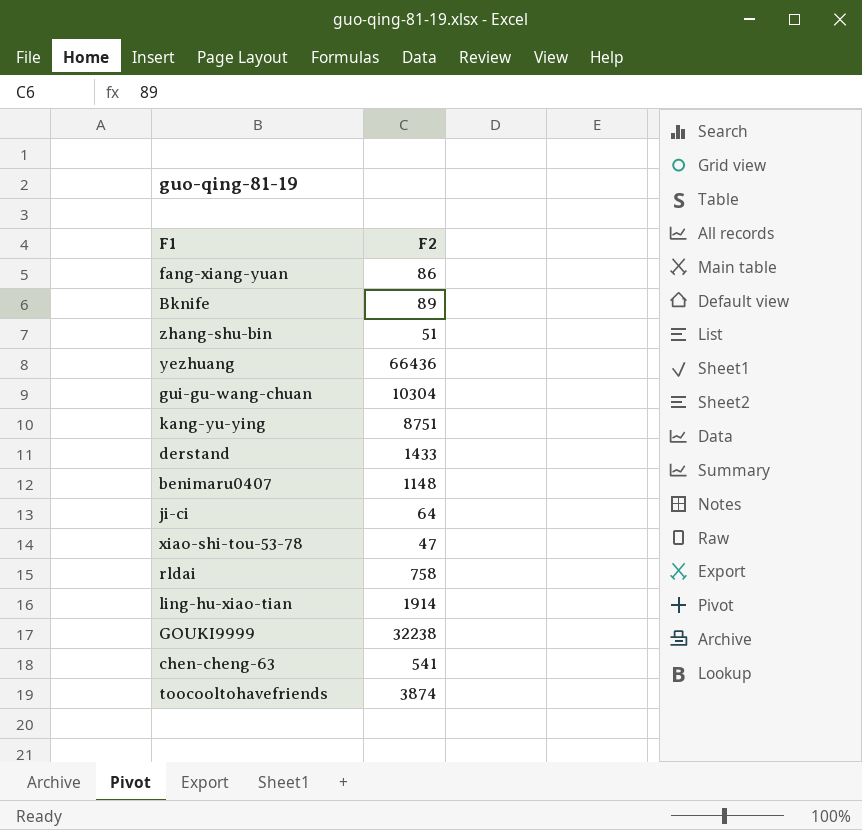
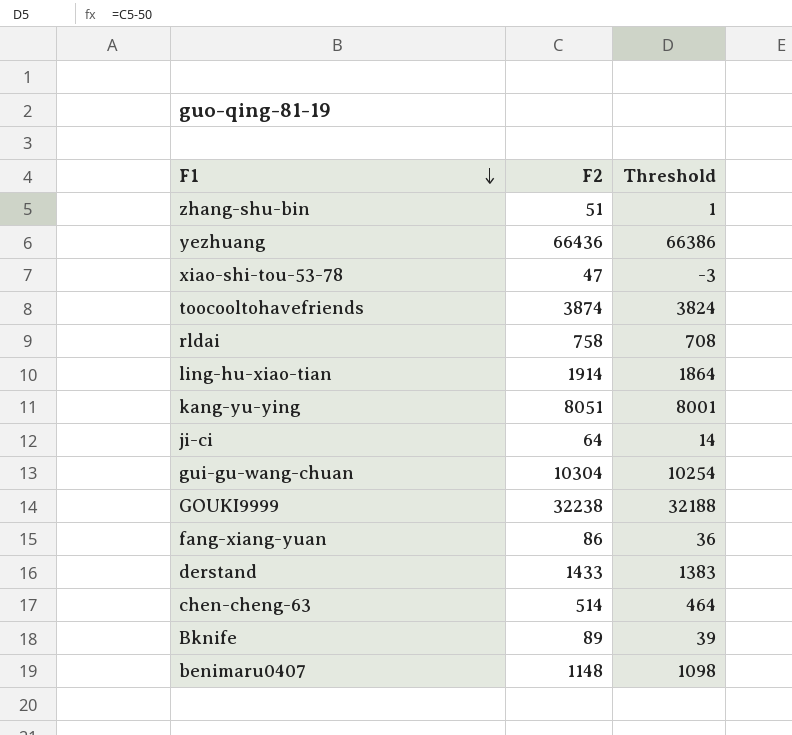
row order: none -> F1 descending
column Threshold | formula: none -> [F2] - 50
kang-yu-ying | F2: 8751 -> 8051
chen-cheng-63 | F2: 541 -> 514

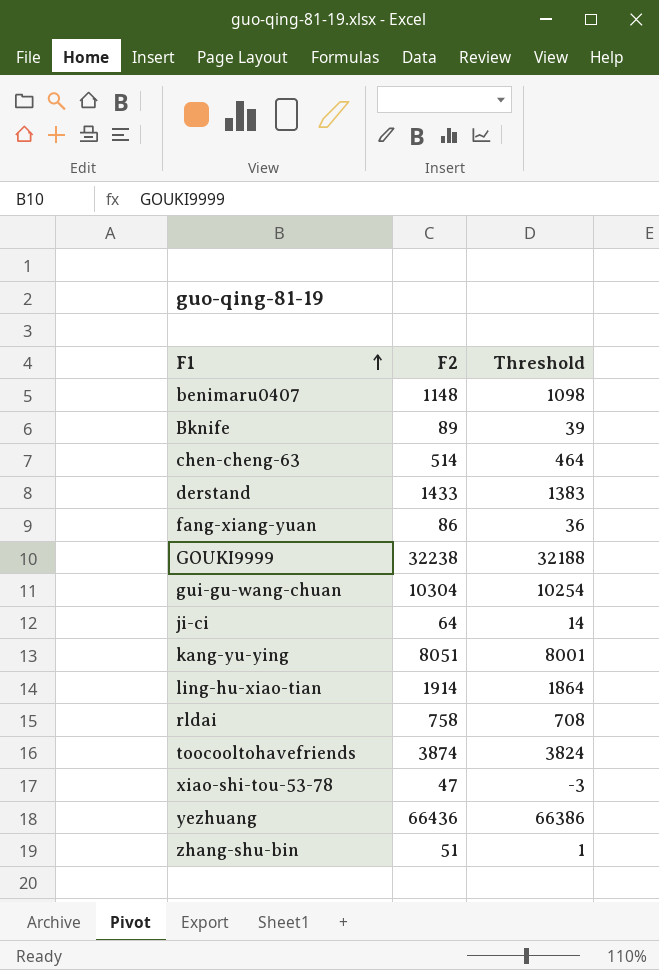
row order: F1 descending -> F1 ascending

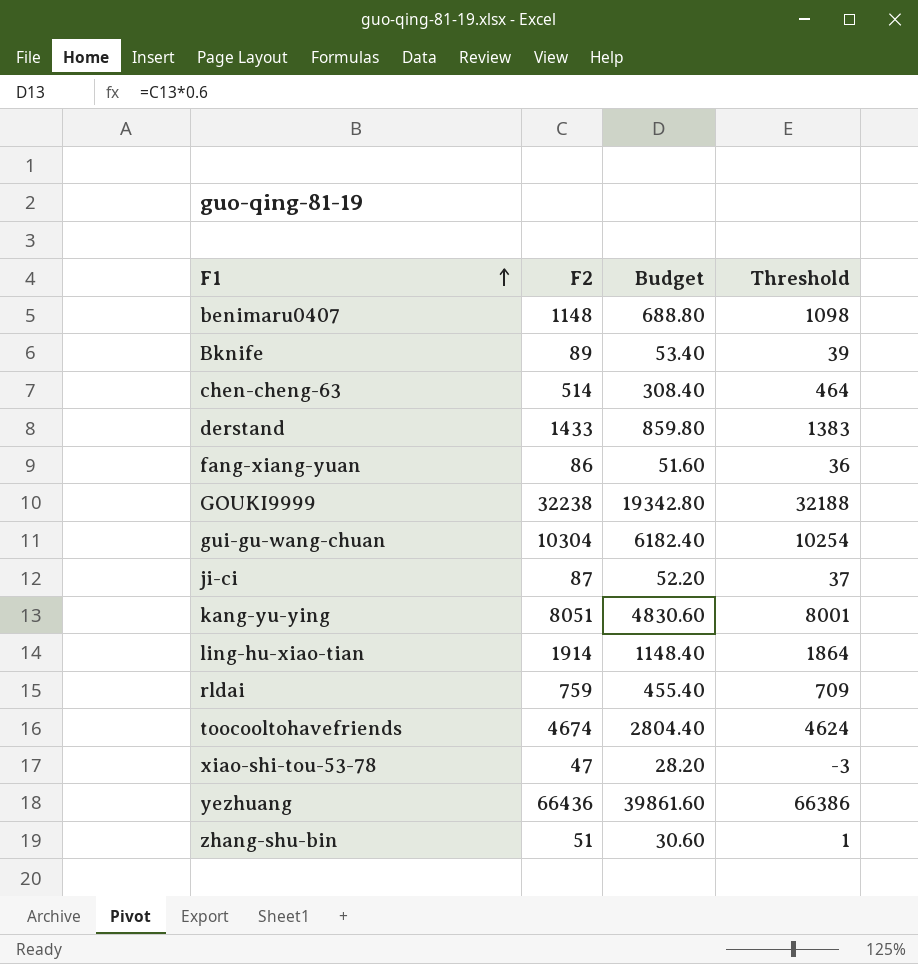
column Budget | formula: none -> [F2] * 0.6
ji-ci | F2: 64 -> 87
ji-ci | Threshold: 14 -> 37
rldai | F2: 758 -> 759
rldai | Threshold: 708 -> 709
toocooltohavefriends | F2: 3874 -> 4674
toocooltohavefriends | Threshold: 3824 -> 4624

